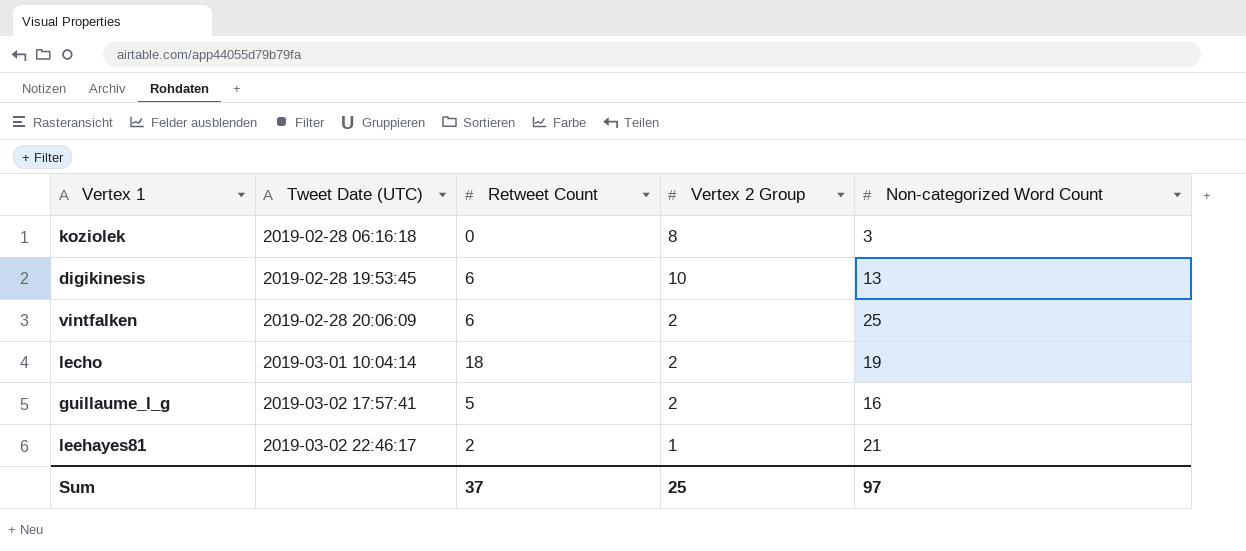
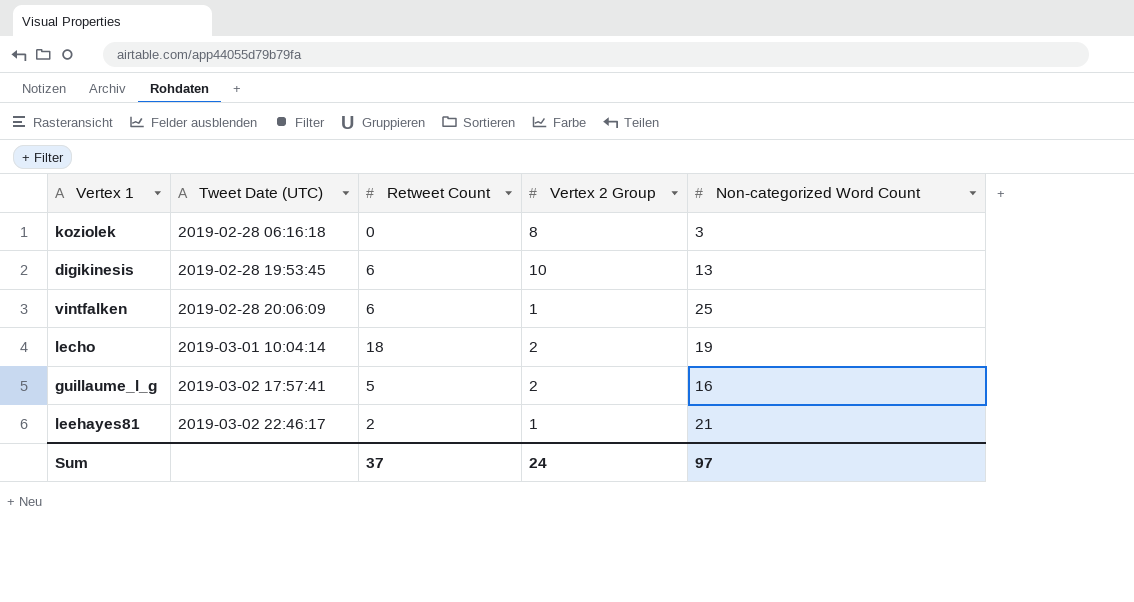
vintfalken | Vertex 2 Group: 2 -> 1
Sum | Vertex 2 Group: 25 -> 24

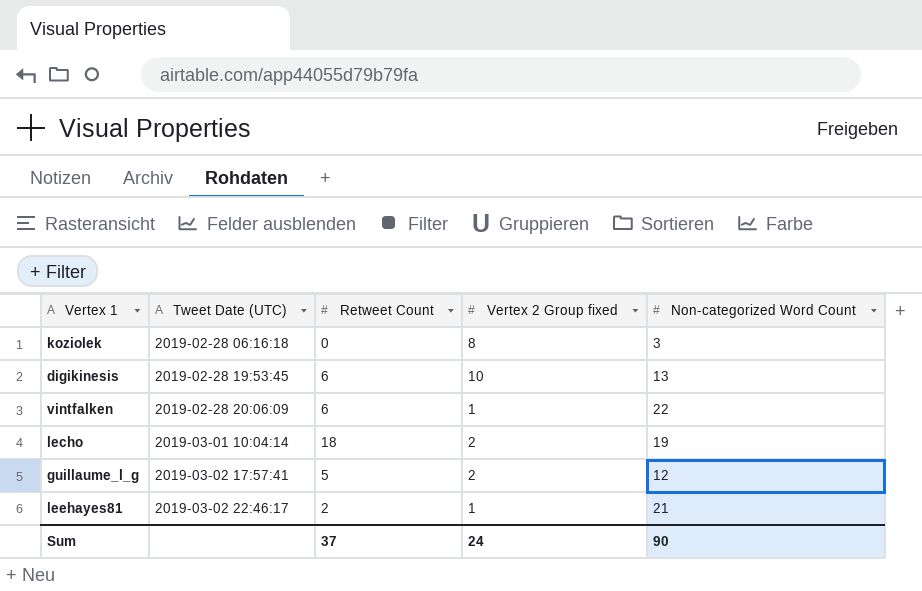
column name: Vertex 2 Group -> Vertex 2 Group fixed
vintfalken | Non-categorized Word Count: 25 -> 22
guillaume_l_g | Non-categorized Word Count: 16 -> 12
Sum | Non-categorized Word Count: 97 -> 90

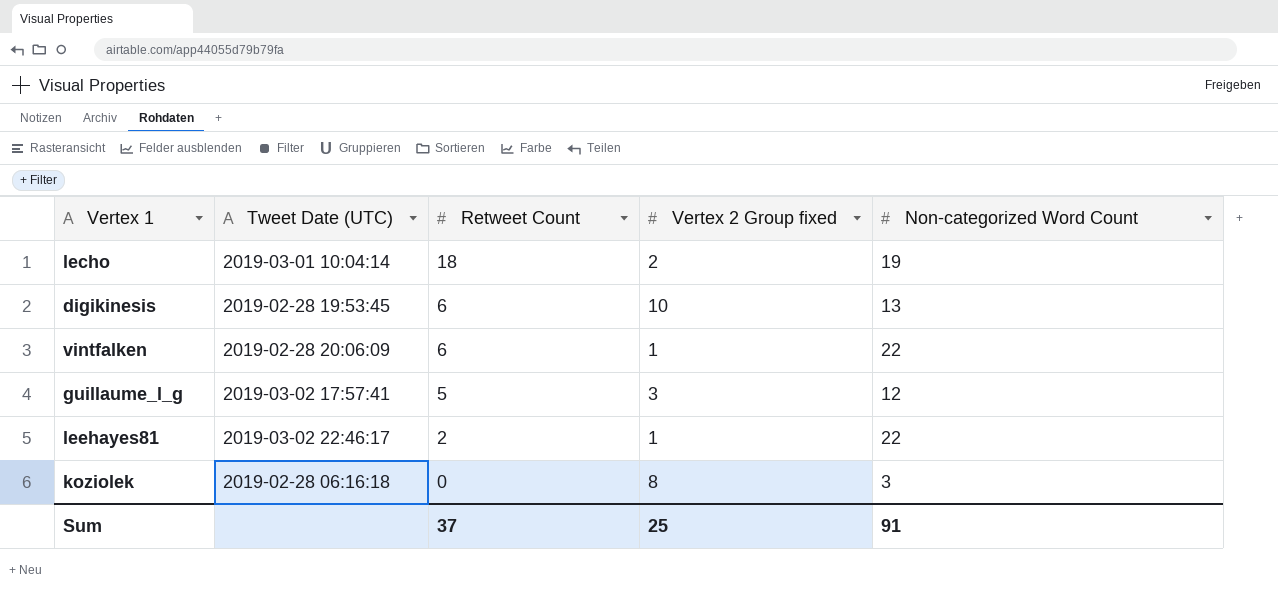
row order: Tweet Date (UTC) ascending -> Retweet Count descending
guillaume_l_g | Vertex 2 Group fixed: 2 -> 3
leehayes81 | Non-categorized Word Count: 21 -> 22
Sum | Vertex 2 Group fixed: 24 -> 25
Sum | Non-categorized Word Count: 90 -> 91

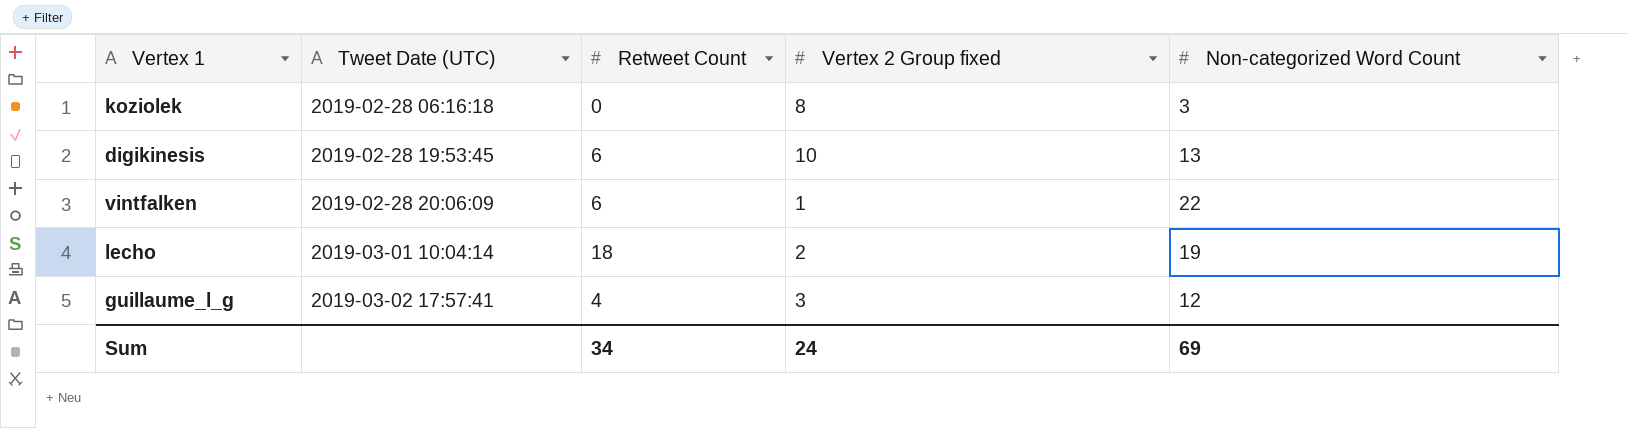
row order: Retweet Count descending -> Tweet Date (UTC) ascending
row leehayes81: 2019-03-02 22:46:17 | 2 | 1 | 22 -> none
guillaume_l_g | Retweet Count: 5 -> 4
Sum | Retweet Count: 37 -> 34
Sum | Vertex 2 Group fixed: 25 -> 24
Sum | Non-categorized Word Count: 91 -> 69

